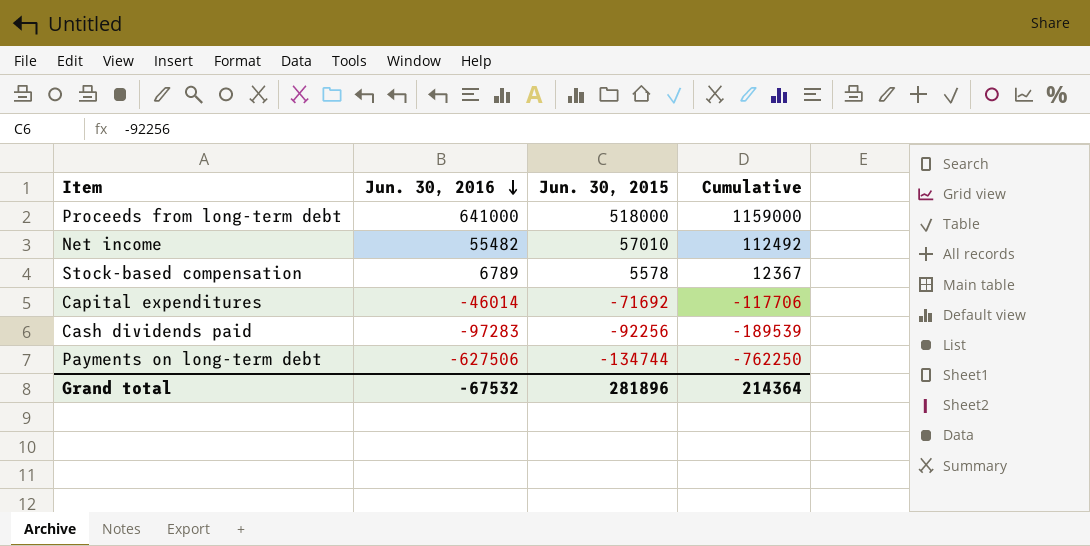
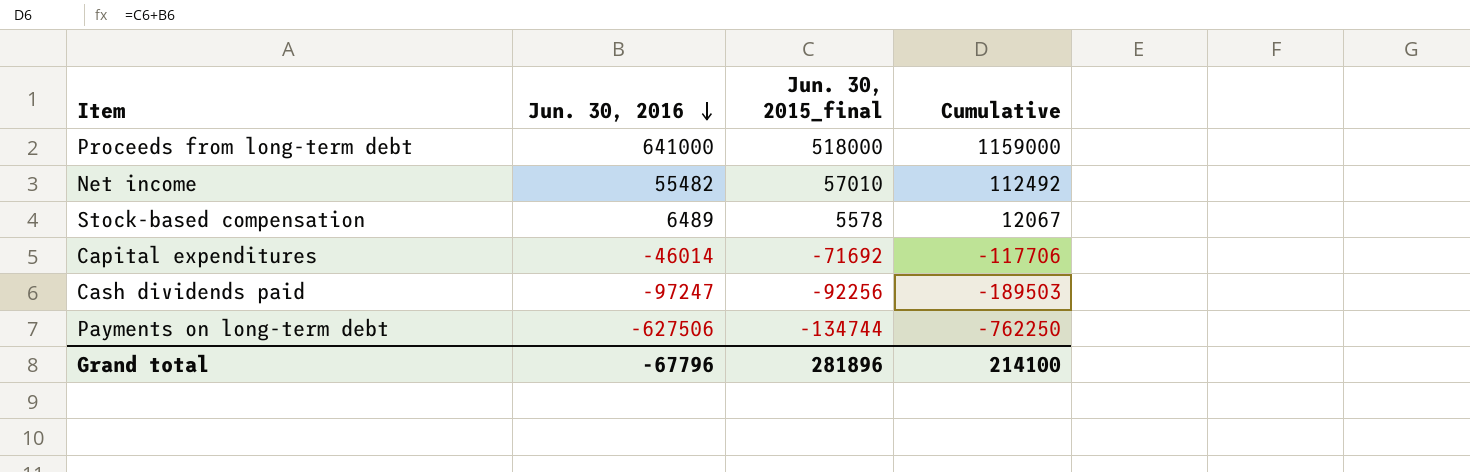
column name: Jun. 30, 2015 -> Jun. 30, 2015_final
Stock-based compensation | Jun. 30, 2016: 6789 -> 6489
Stock-based compensation | Cumulative: 12367 -> 12067
Cash dividends paid | Jun. 30, 2016: -97283 -> -97247
Cash dividends paid | Cumulative: -189539 -> -189503
Grand total | Jun. 30, 2016: -67532 -> -67796
Grand total | Cumulative: 214364 -> 214100

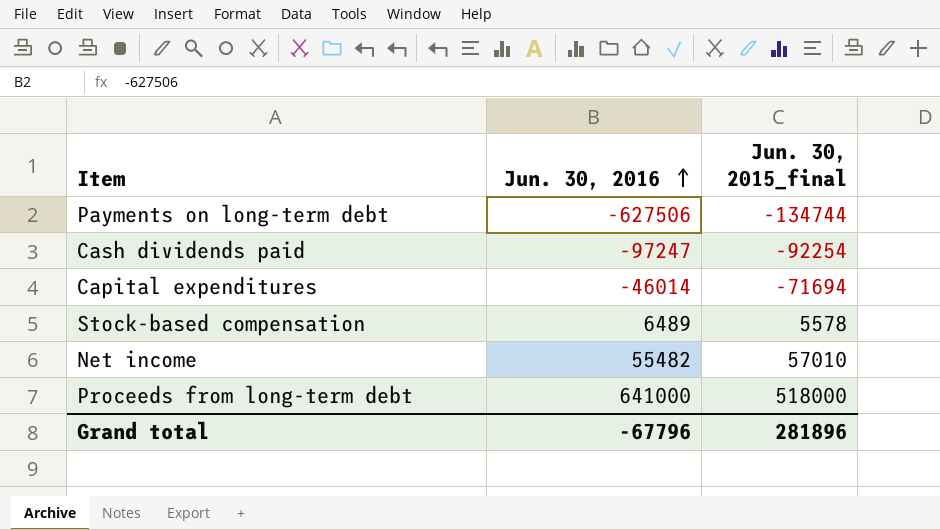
row order: Jun. 30, 2016 descending -> Jun. 30, 2016 ascending
column Cumulative | formula: [Jun. 30, 2016] + [Jun. 30, 2015_final] -> none
Cash dividends paid | Jun. 30, 2015_final: -92256 -> -92254
Capital expenditures | Jun. 30, 2015_final: -71692 -> -71694

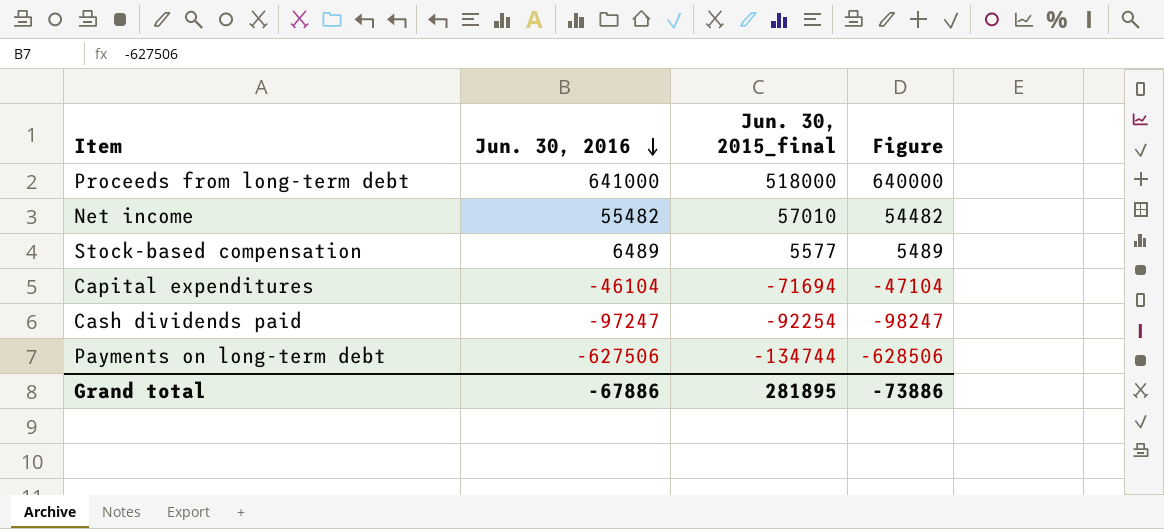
row order: Jun. 30, 2016 ascending -> Jun. 30, 2016 descending
column Figure | formula: none -> [Jun. 30, 2016] - 1000
Stock-based compensation | Jun. 30, 2015_final: 5578 -> 5577
Capital expenditures | Jun. 30, 2016: -46014 -> -46104
Grand total | Jun. 30, 2016: -67796 -> -67886
Grand total | Jun. 30, 2015_final: 281896 -> 281895

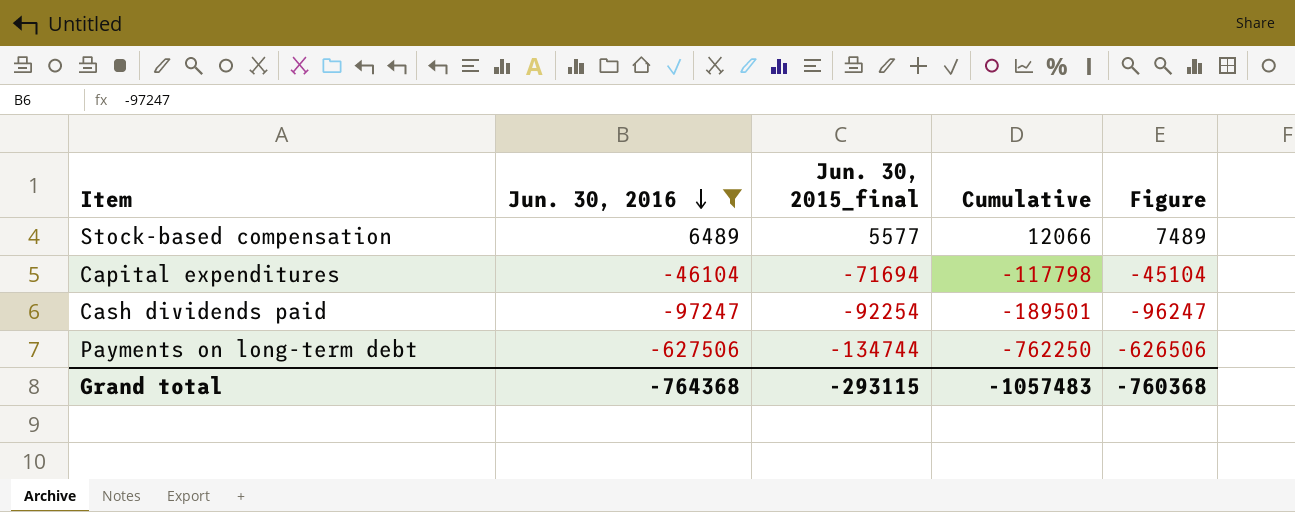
filter: none -> Jun. 30, 2016 <= 6489
column Cumulative | formula: none -> [Jun. 30, 2016] + [Jun. 30, 2015_final]
column Figure | formula: [Jun. 30, 2016] - 1000 -> [Jun. 30, 2016] + 1000
Grand total | Jun. 30, 2016: -67886 -> -764368
Grand total | Jun. 30, 2015_final: 281895 -> -293115
Grand total | Figure: -73886 -> -760368

